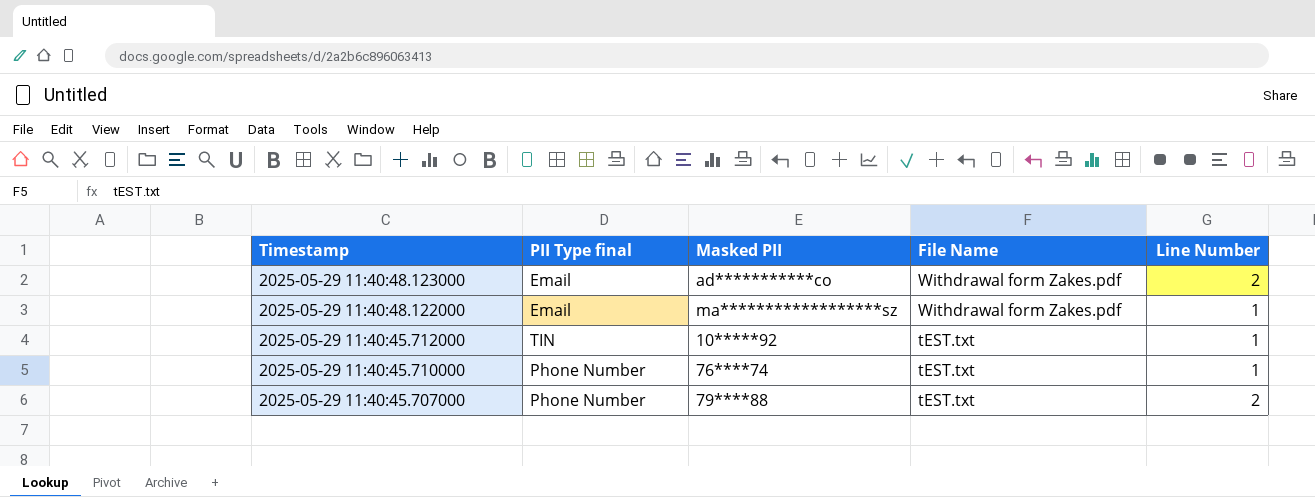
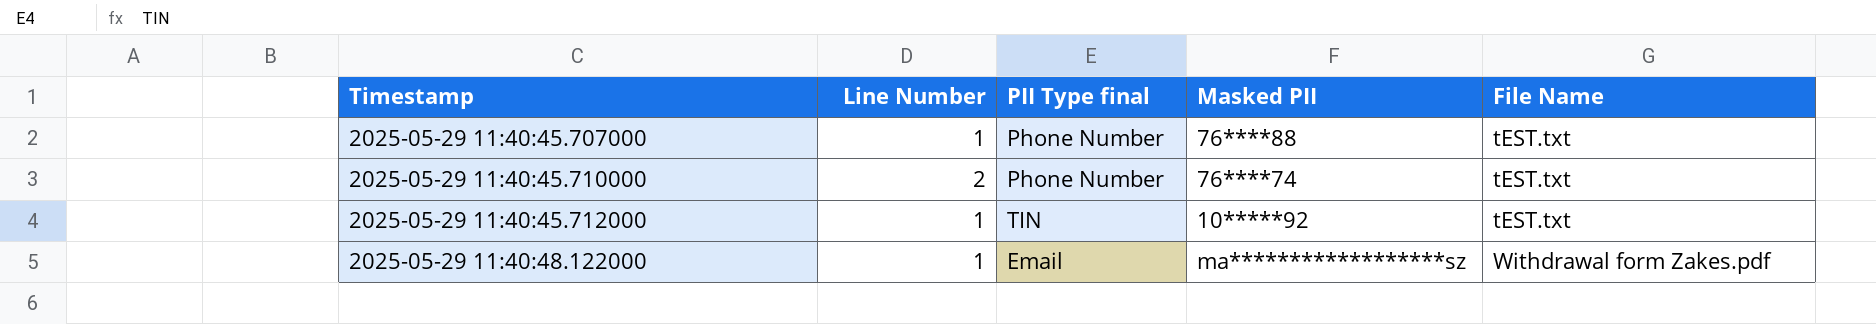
row order: Timestamp descending -> Timestamp ascending
column Line Number | position: 5 -> 2
row 2025-05-29 11:40:48.123000: Email | ad***********co | Withdrawal form Zakes.pdf | 2 -> none
2025-05-29 11:40:45.707000 | Line Number: 2 -> 1
2025-05-29 11:40:45.707000 | Masked PII: 79****88 -> 76****88
2025-05-29 11:40:45.710000 | Line Number: 1 -> 2

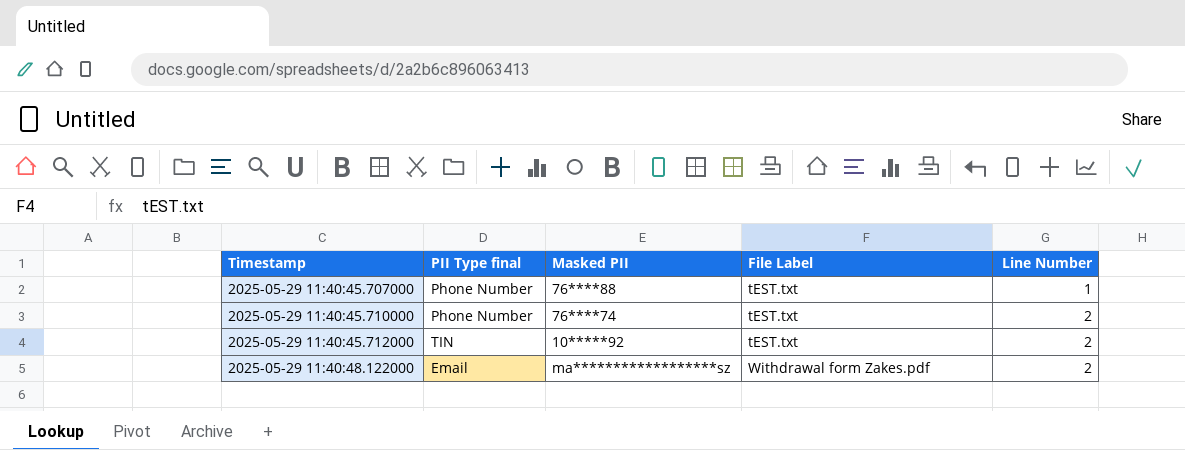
column name: File Name -> File Label
column Line Number | position: 2 -> 5
2025-05-29 11:40:45.712000 | Line Number: 1 -> 2
2025-05-29 11:40:48.122000 | Line Number: 1 -> 2

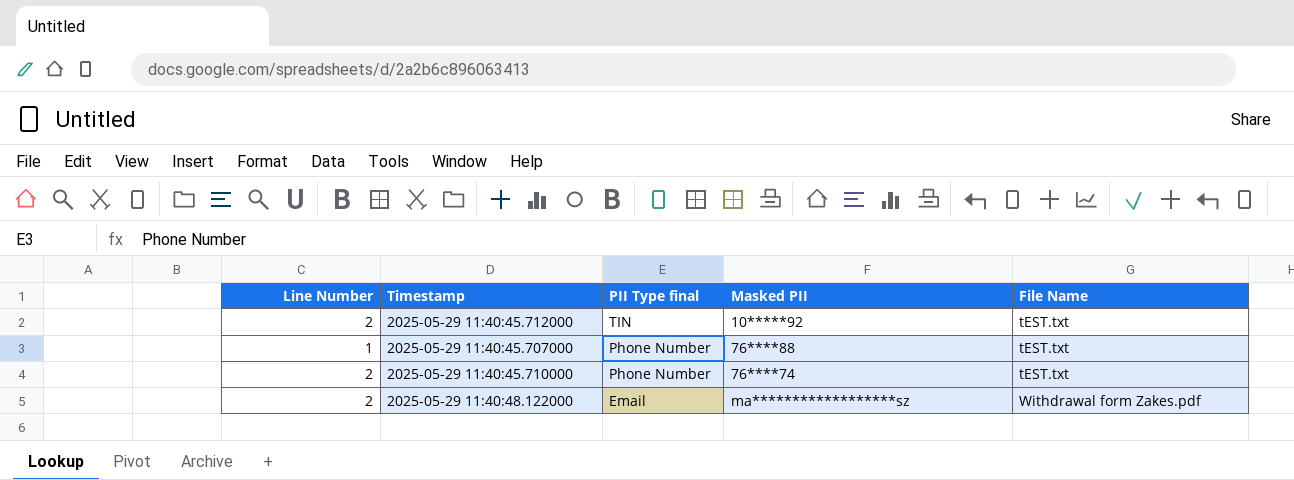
row order: Timestamp ascending -> PII Type final descending
column Line Number | position: 5 -> 1
column name: File Label -> File Name

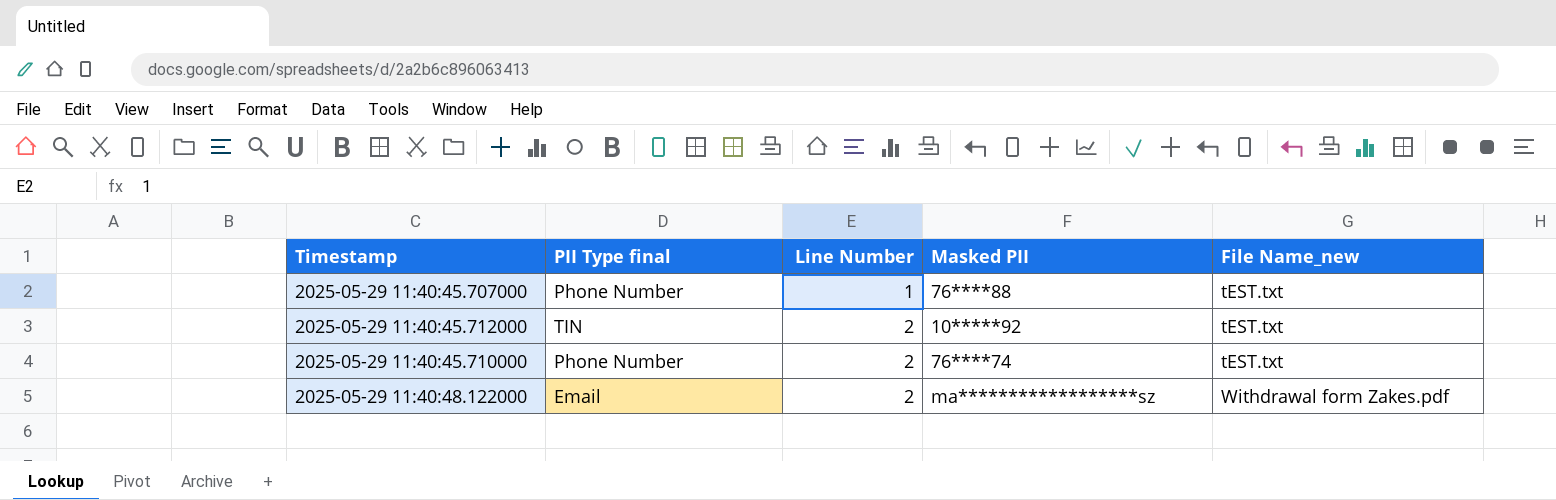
row order: PII Type final descending -> Line Number ascending
column Line Number | position: 1 -> 3
column name: File Name -> File Name_new

